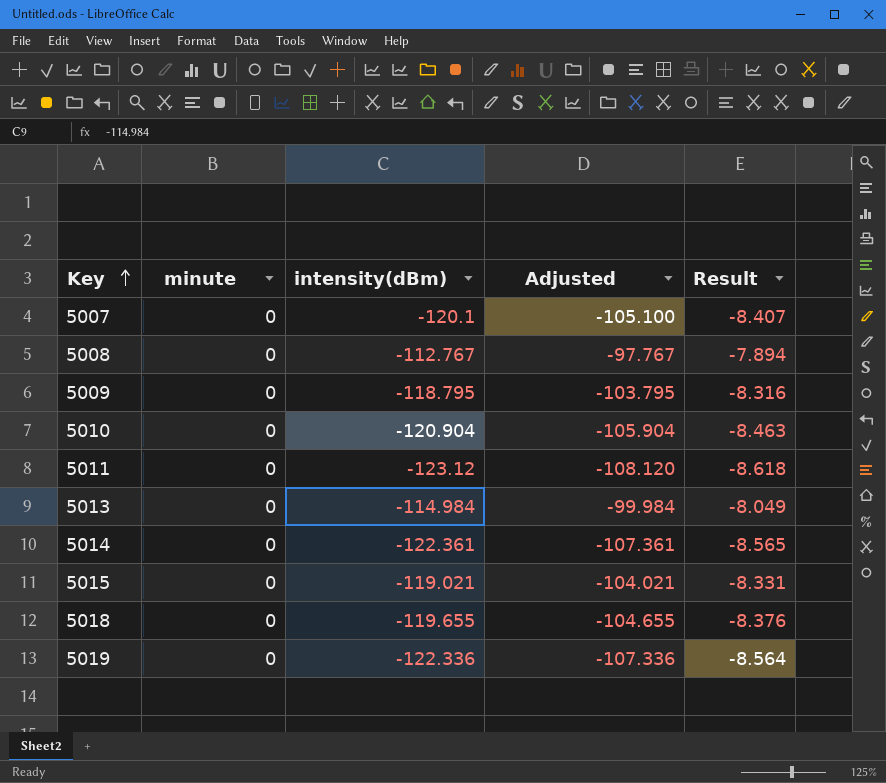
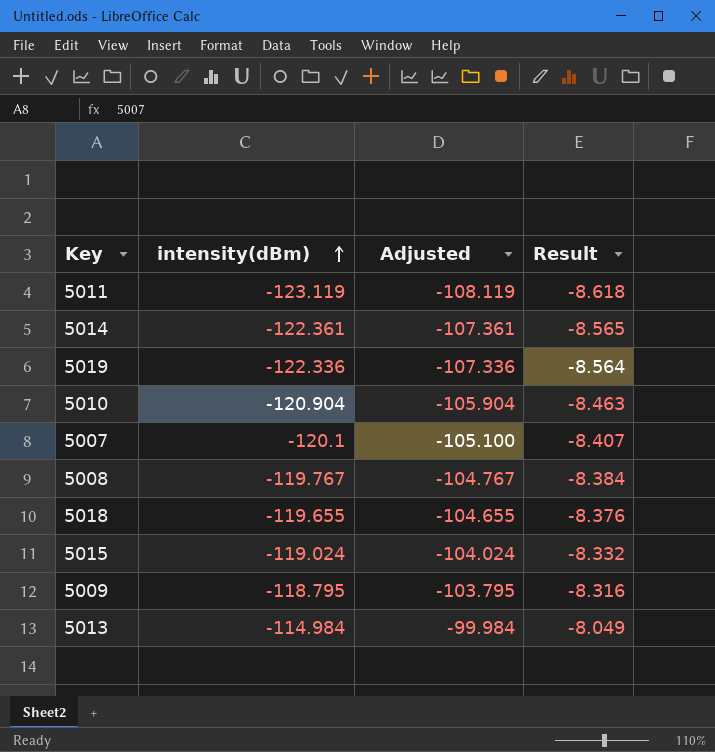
row order: Key ascending -> intensity(dBm) ascending
column minute | position: 2 -> none
5011 | intensity(dBm): -123.12 -> -123.119
5011 | Adjusted: -108.120 -> -108.119
5008 | intensity(dBm): -112.767 -> -119.767
5008 | Adjusted: -97.767 -> -104.767
5008 | Result: -7.894 -> -8.384
5015 | intensity(dBm): -119.021 -> -119.024
5015 | Adjusted: -104.021 -> -104.024
5015 | Result: -8.331 -> -8.332

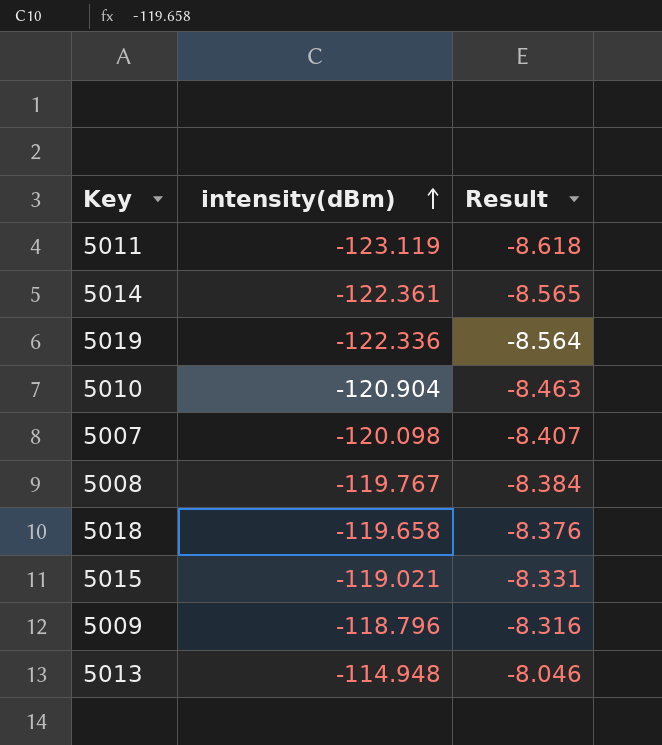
column Adjusted | formula: [intensity(dBm)] + 15 -> none
5007 | intensity(dBm): -120.1 -> -120.098
5018 | intensity(dBm): -119.655 -> -119.658
5015 | intensity(dBm): -119.024 -> -119.021
5015 | Result: -8.332 -> -8.331
5009 | intensity(dBm): -118.795 -> -118.796
5013 | intensity(dBm): -114.984 -> -114.948
5013 | Result: -8.049 -> -8.046

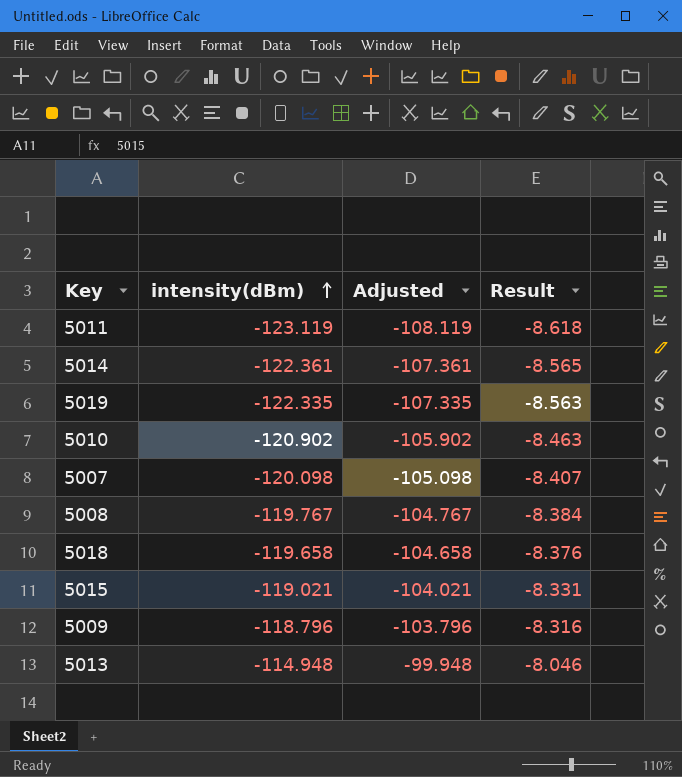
column Adjusted | formula: none -> [intensity(dBm)] + 15
5019 | intensity(dBm): -122.336 -> -122.335
5019 | Result: -8.564 -> -8.563
5010 | intensity(dBm): -120.904 -> -120.902

